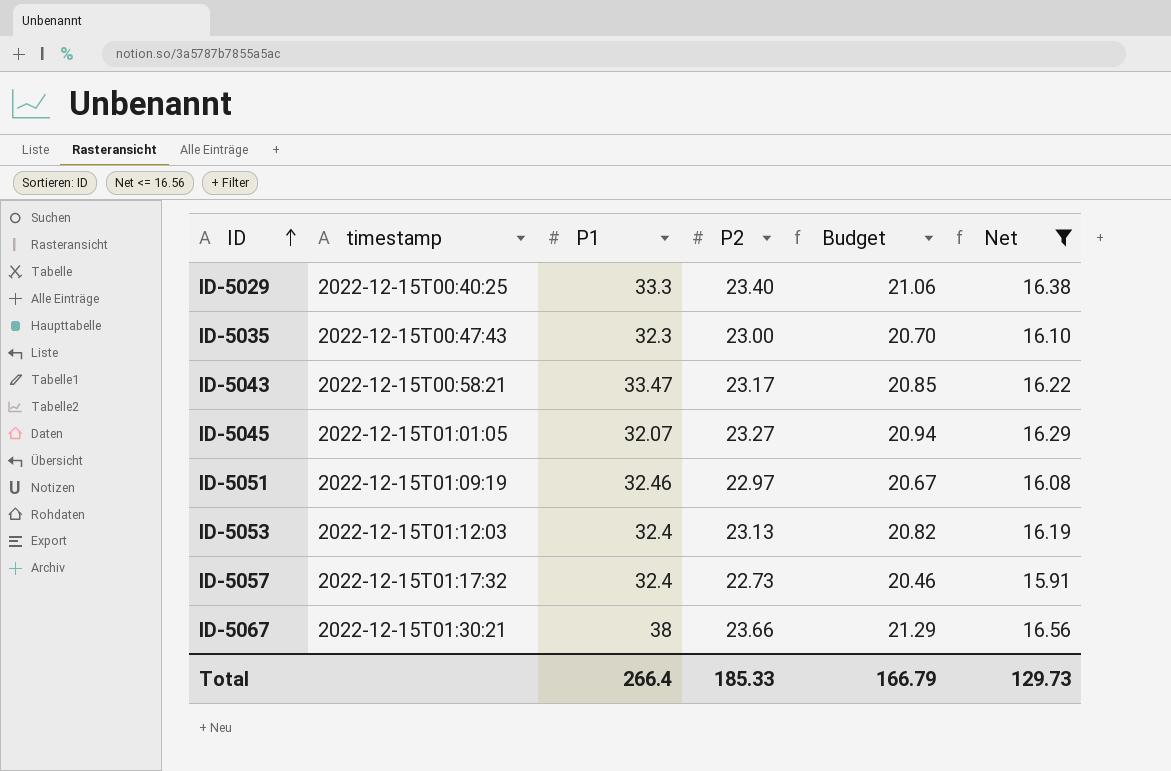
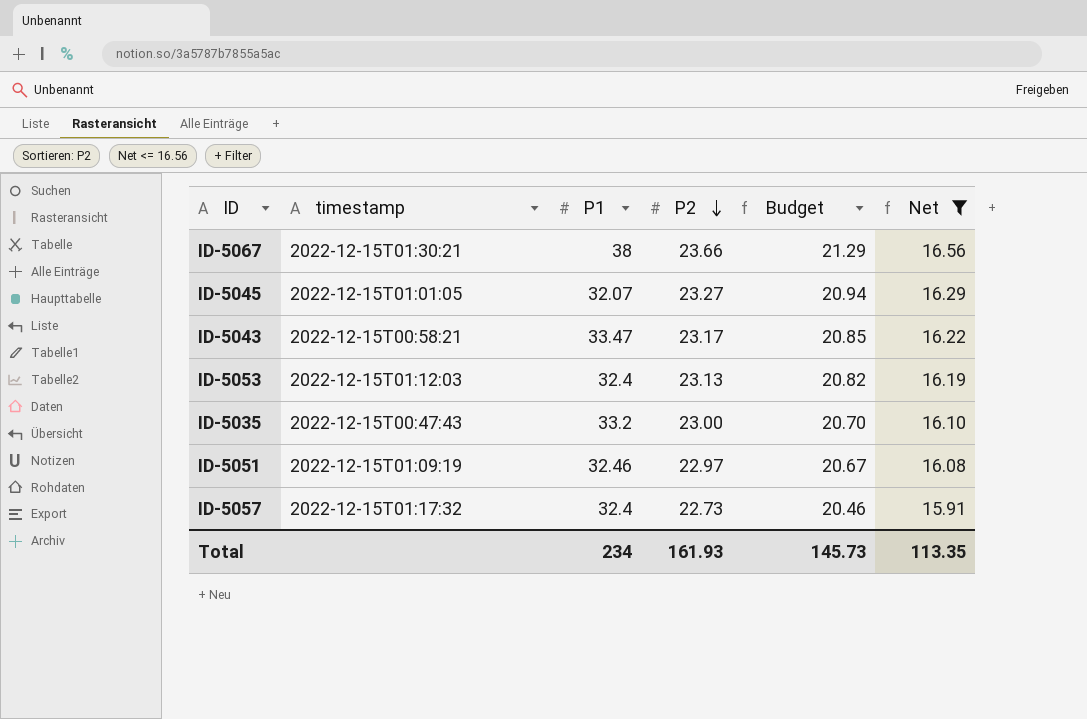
row order: ID ascending -> P2 descending
row ID-5029: 2022-12-15T00:40:25 | 33.3 | 23.40 | 21.06 | 16.38 -> none
ID-5035 | P1: 32.3 -> 33.2
Total | P1: 266.4 -> 234
Total | P2: 185.33 -> 161.93
Total | Budget: 166.79 -> 145.73
Total | Net: 129.73 -> 113.35

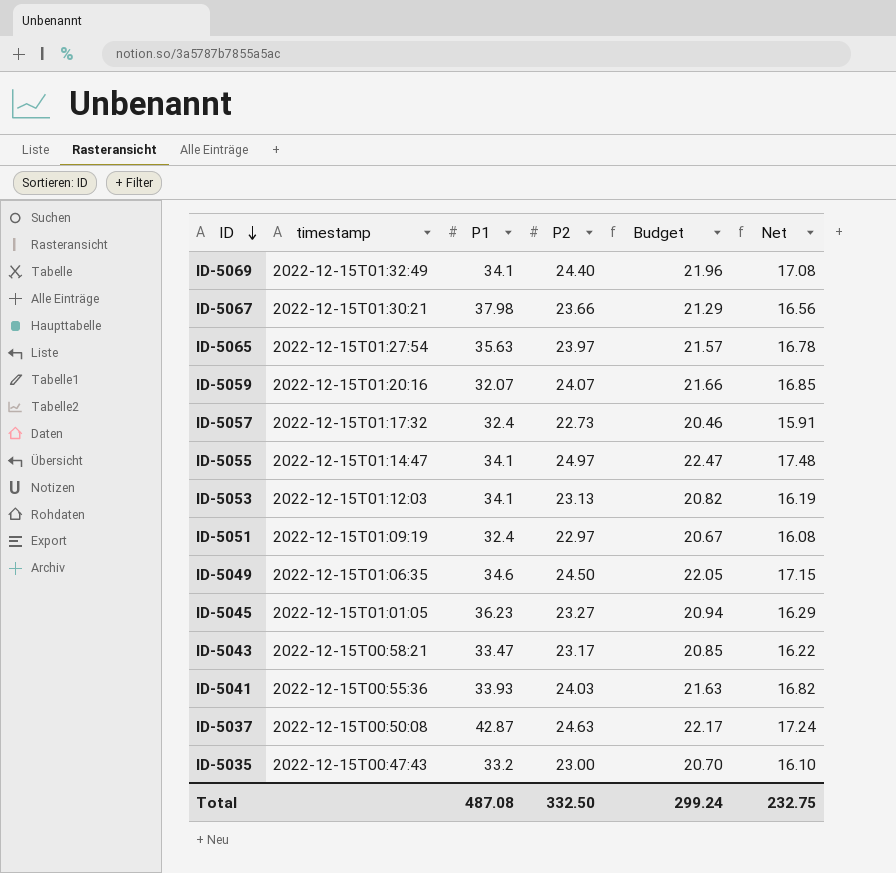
filter: Net <= 16.56 -> none
row order: P2 descending -> ID descending
ID-5067 | P1: 38 -> 37.98
ID-5053 | P1: 32.4 -> 34.1
ID-5051 | P1: 32.46 -> 32.4
ID-5045 | P1: 32.07 -> 36.23
Total | P1: 234 -> 487.08
Total | P2: 161.93 -> 332.50
Total | Budget: 145.73 -> 299.24
Total | Net: 113.35 -> 232.75

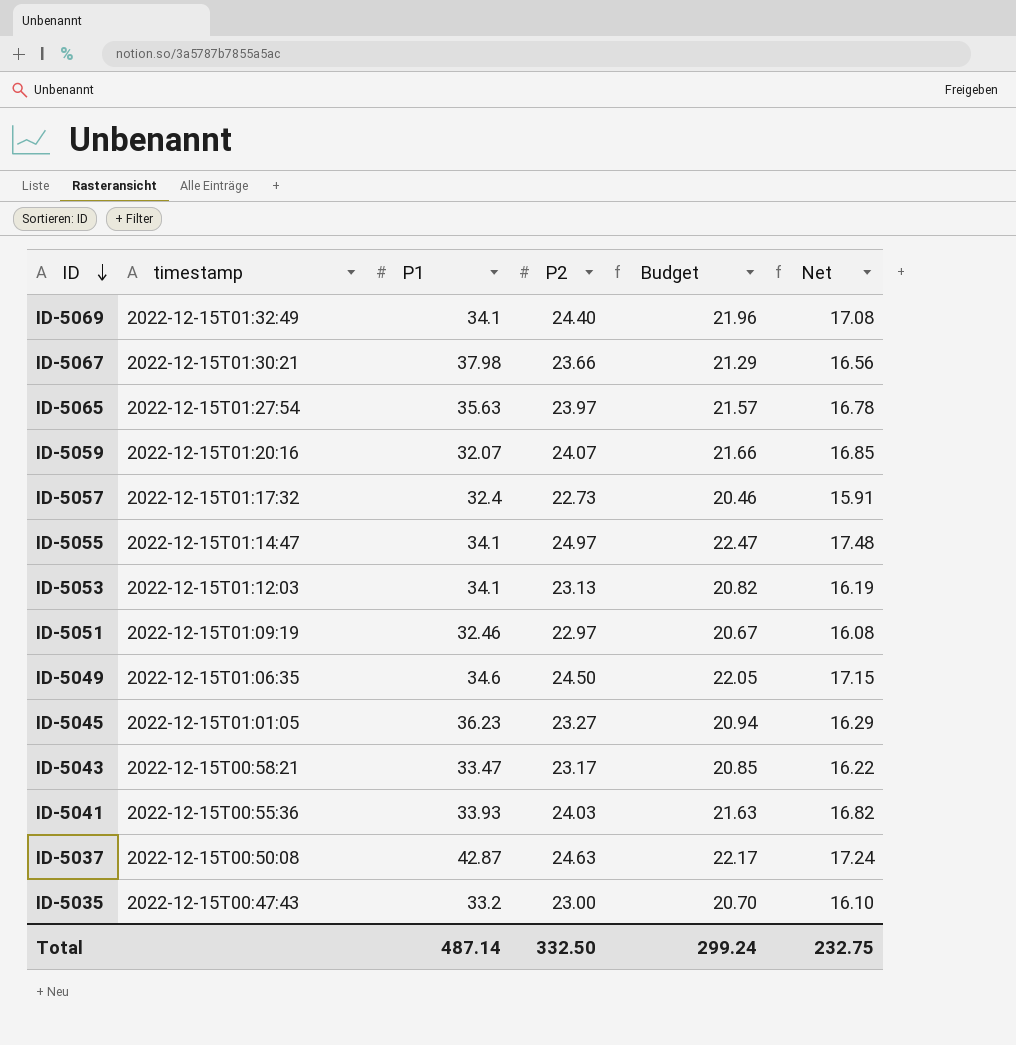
ID-5051 | P1: 32.4 -> 32.46
Total | P1: 487.08 -> 487.14

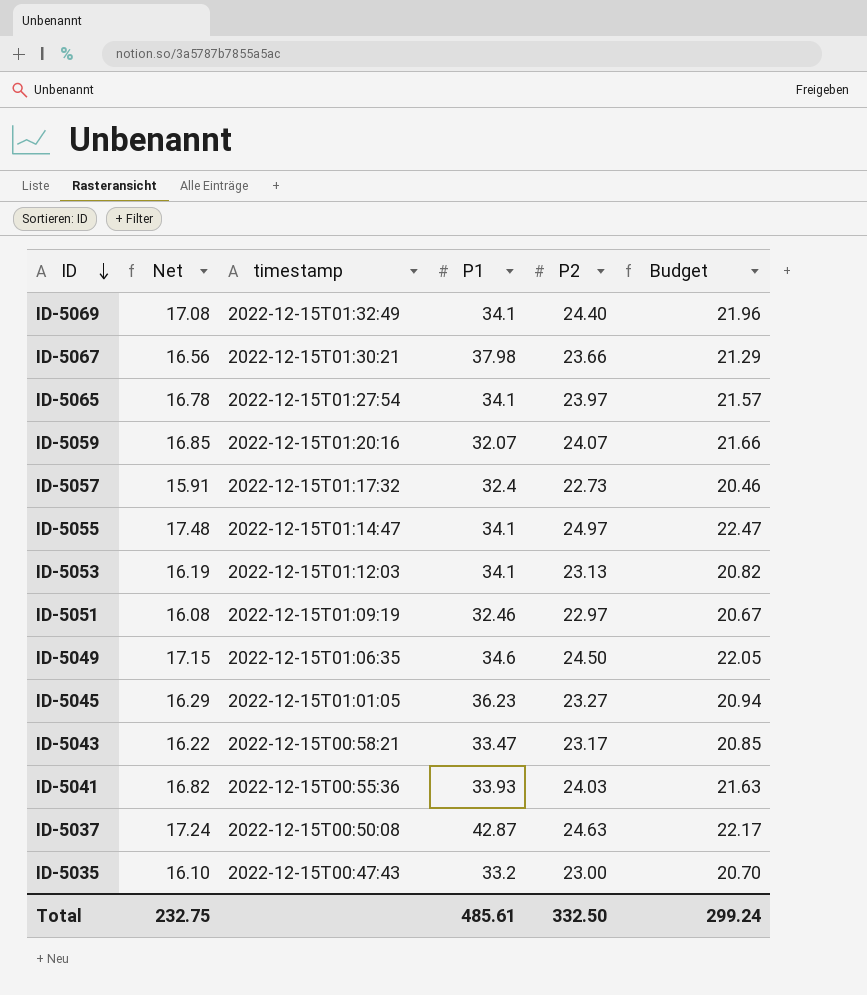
column Net | position: 6 -> 2
ID-5065 | P1: 35.63 -> 34.1
Total | P1: 487.14 -> 485.61

